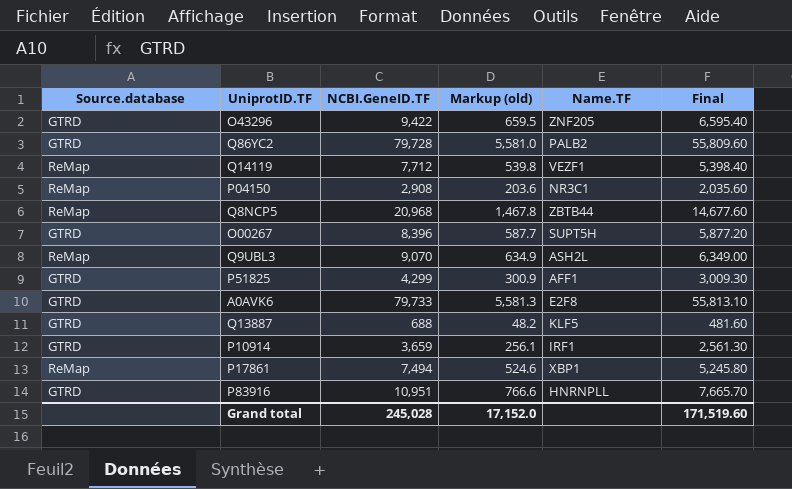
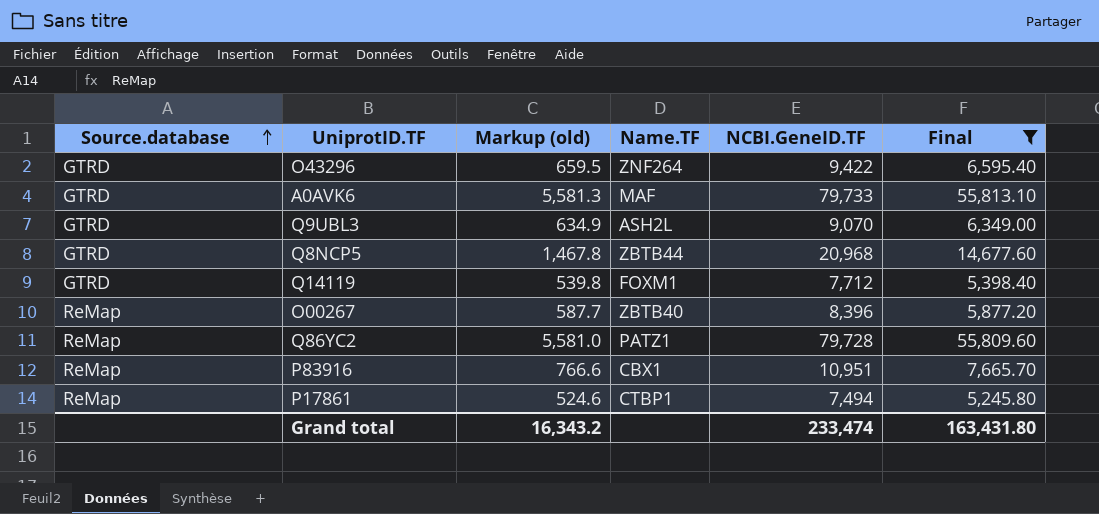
filter: none -> Final >= 5,245.80
row order: none -> Source.database ascending
column NCBI.GeneID.TF | position: 3 -> 5
O43296 | Name.TF: ZNF205 -> ZNF264
A0AVK6 | Name.TF: E2F8 -> MAF
Q9UBL3 | Source.database: ReMap -> GTRD
Q8NCP5 | Source.database: ReMap -> GTRD
Q14119 | Source.database: ReMap -> GTRD
Q14119 | Name.TF: VEZF1 -> FOXM1
O00267 | Source.database: GTRD -> ReMap
O00267 | Name.TF: SUPT5H -> ZBTB40
Q86YC2 | Source.database: GTRD -> ReMap
Q86YC2 | Name.TF: PALB2 -> PATZ1
P83916 | Source.database: GTRD -> ReMap
P83916 | Name.TF: HNRNPLL -> CBX1
P17861 | Name.TF: XBP1 -> CTBP1
Grand total | Markup (old): 17,152.0 -> 16,343.2
Grand total | NCBI.GeneID.TF: 245,028 -> 233,474
Grand total | Final: 171,519.60 -> 163,431.80

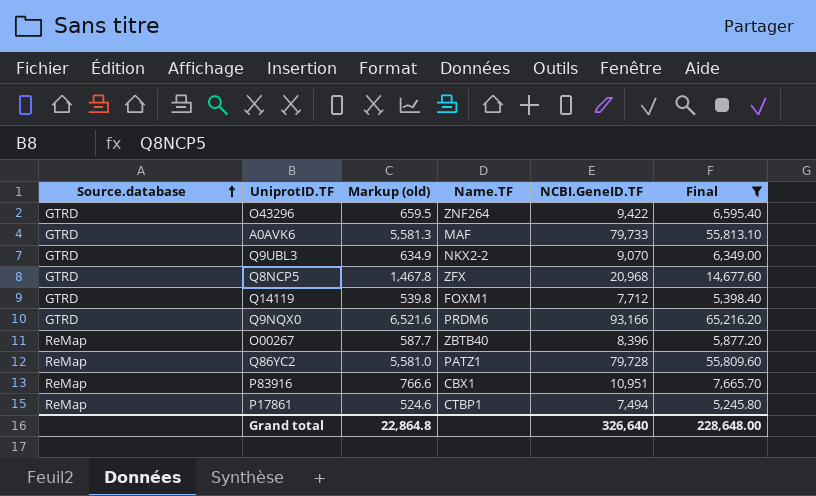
Q9UBL3 | Name.TF: ASH2L -> NKX2-2
Q8NCP5 | Name.TF: ZBTB44 -> ZFX
row Q9NQX0: none -> GTRD | 6,521.6 | PRDM6 | 93,166 | 65,216.20
Grand total | Markup (old): 16,343.2 -> 22,864.8
Grand total | NCBI.GeneID.TF: 233,474 -> 326,640
Grand total | Final: 163,431.80 -> 228,648.00

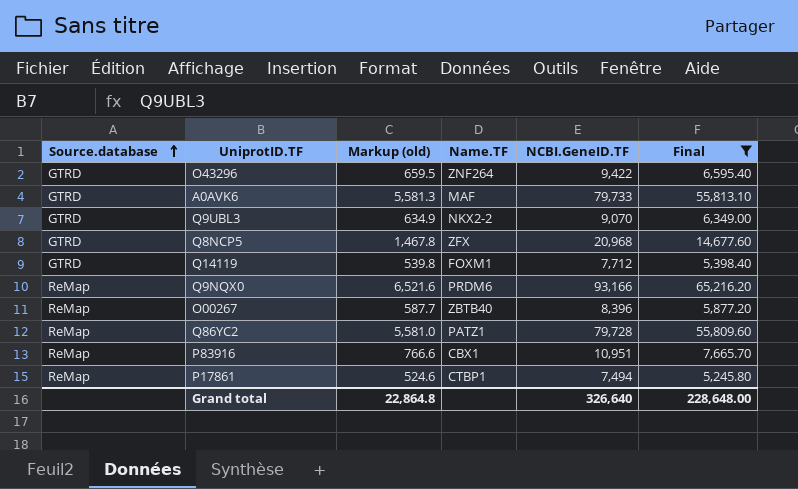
Q9NQX0 | Source.database: GTRD -> ReMap

